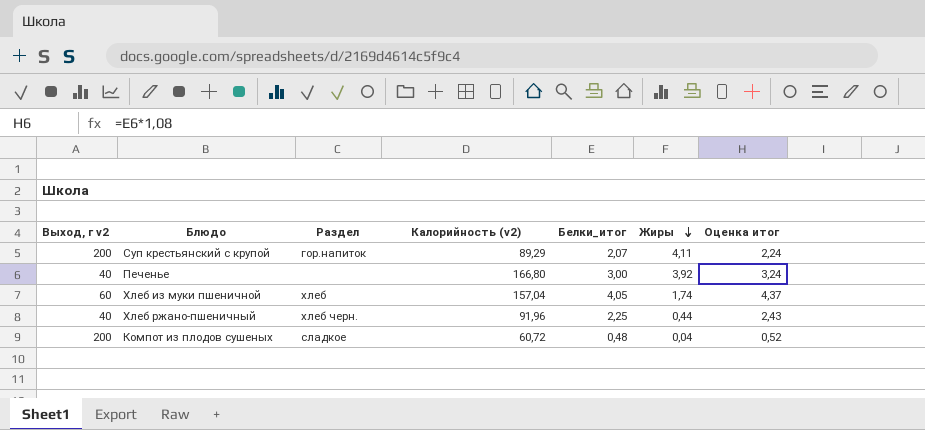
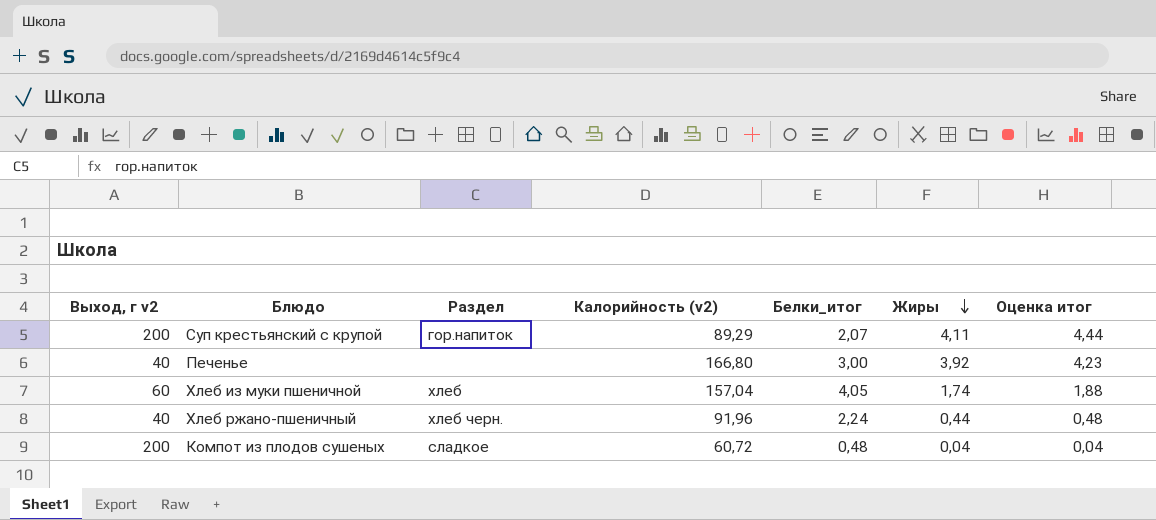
column Оценка итог | formula: [Белки_итог] * 1,08 -> [Жиры] * 1,08
Хлеб ржано-пшеничный | Белки_итог: 2,25 -> 2,24

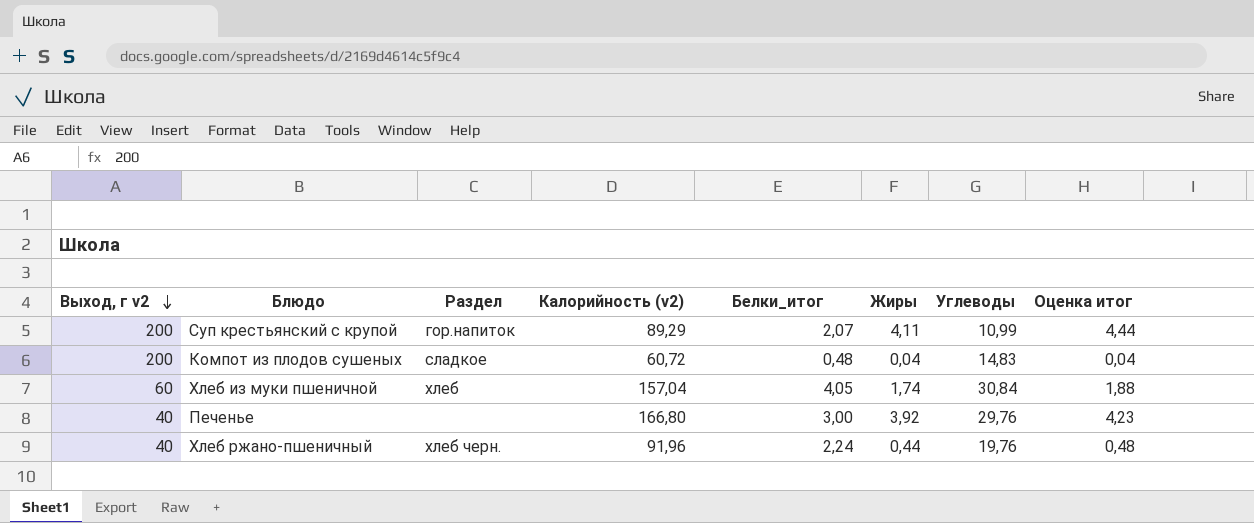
row order: Жиры descending -> Выход, г v2 descending
column Углеводы | position: none -> 7

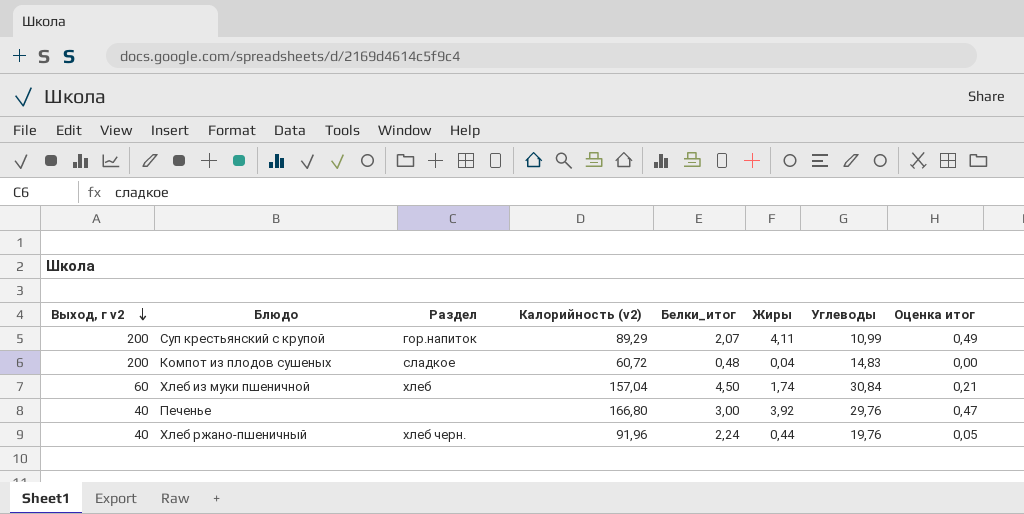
column Оценка итог | formula: [Жиры] * 1,08 -> [Жиры] * 0,12
Хлеб из муки пшеничной | Белки_итог: 4,05 -> 4,50

